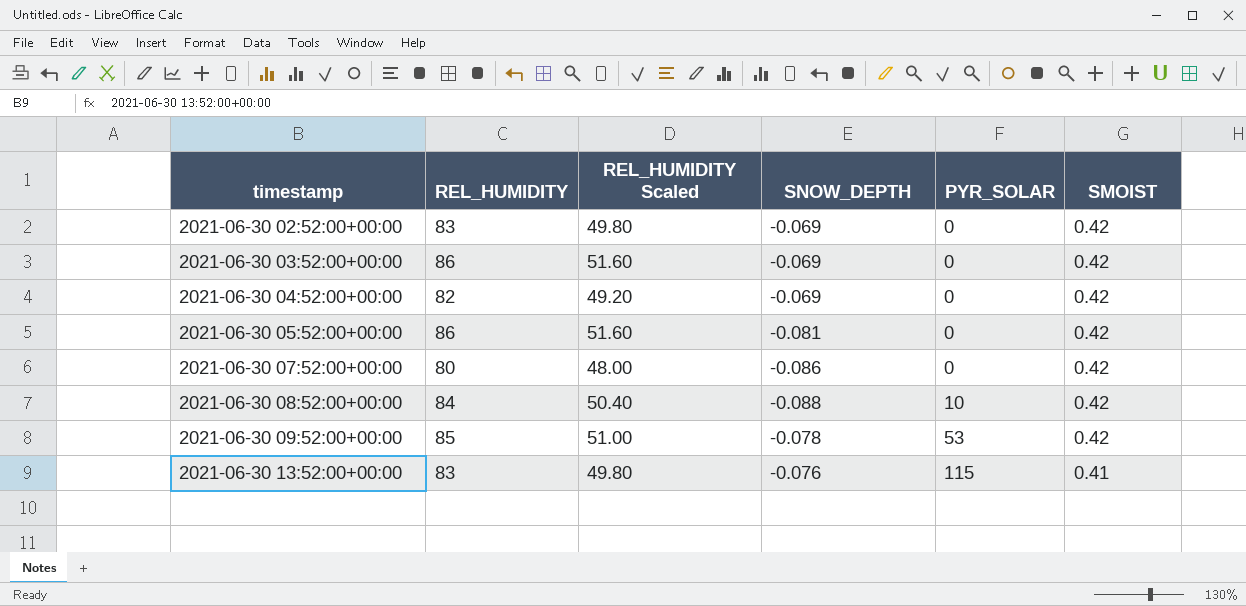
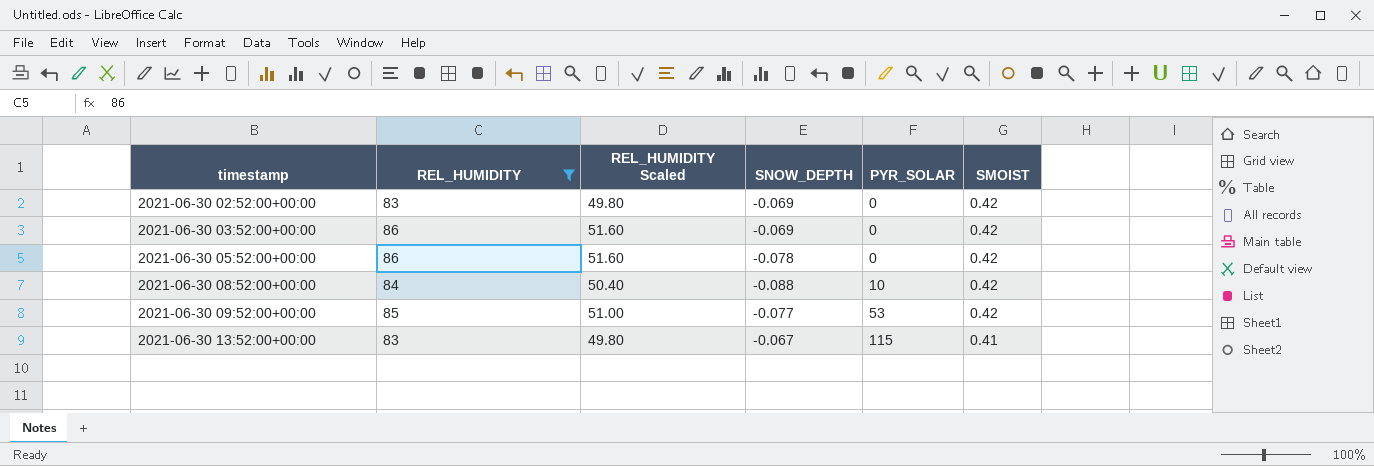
filter: none -> REL_HUMIDITY >= 83
2021-06-30 05:52:00+00:00 | SNOW_DEPTH: -0.081 -> -0.078
2021-06-30 09:52:00+00:00 | SNOW_DEPTH: -0.078 -> -0.077
2021-06-30 13:52:00+00:00 | SNOW_DEPTH: -0.076 -> -0.067

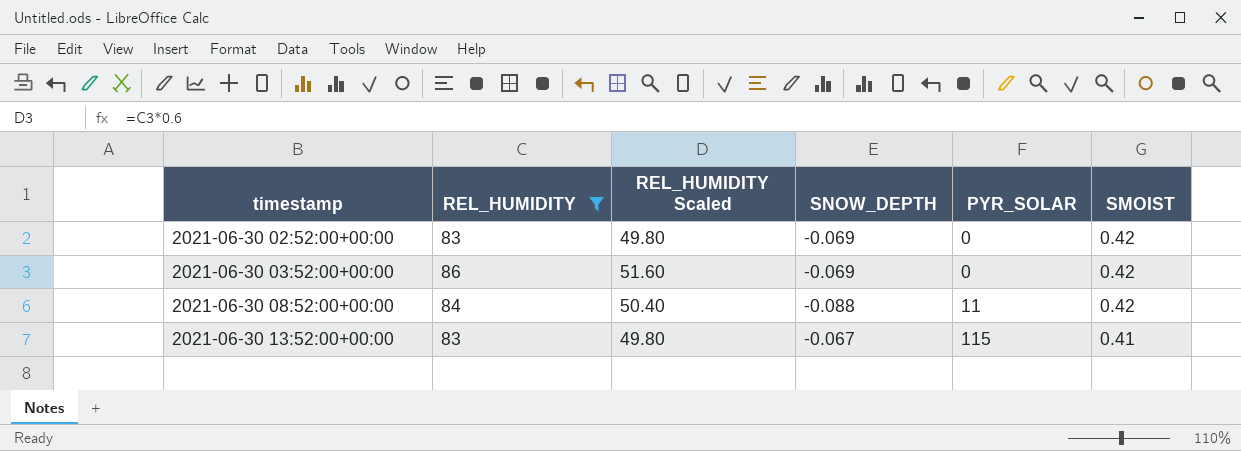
row 2021-06-30 05:52:00+00:00: 86 | 51.60 | -0.078 | 0 | 0.42 -> none
row 2021-06-30 09:52:00+00:00: 85 | 51.00 | -0.077 | 53 | 0.42 -> none
2021-06-30 08:52:00+00:00 | PYR_SOLAR: 10 -> 11

